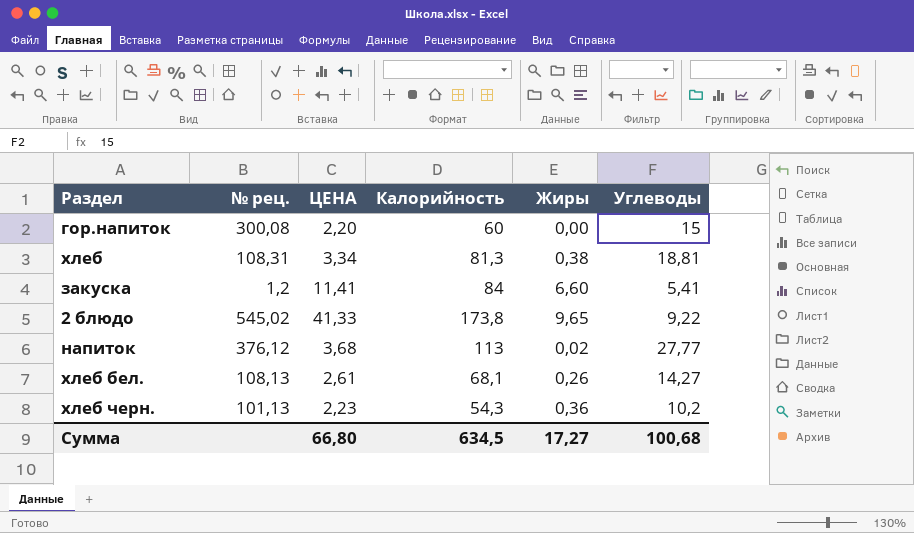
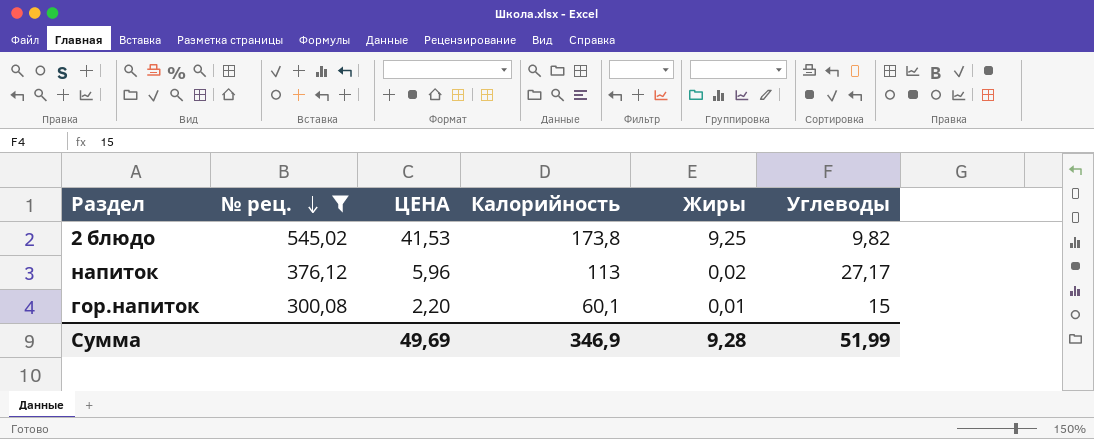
filter: none -> № рец. >= 300,08
row order: none -> № рец. descending
2 блюдо | ЦЕНА: 41,33 -> 41,53
2 блюдо | Жиры: 9,65 -> 9,25
2 блюдо | Углеводы: 9,22 -> 9,82
напиток | ЦЕНА: 3,68 -> 5,96
напиток | Углеводы: 27,77 -> 27,17
гор.напиток | Калорийность: 60 -> 60,1
гор.напиток | Жиры: 0,00 -> 0,01
Сумма | ЦЕНА: 66,80 -> 49,69
Сумма | Калорийность: 634,5 -> 346,9
Сумма | Жиры: 17,27 -> 9,28
Сумма | Углеводы: 100,68 -> 51,99

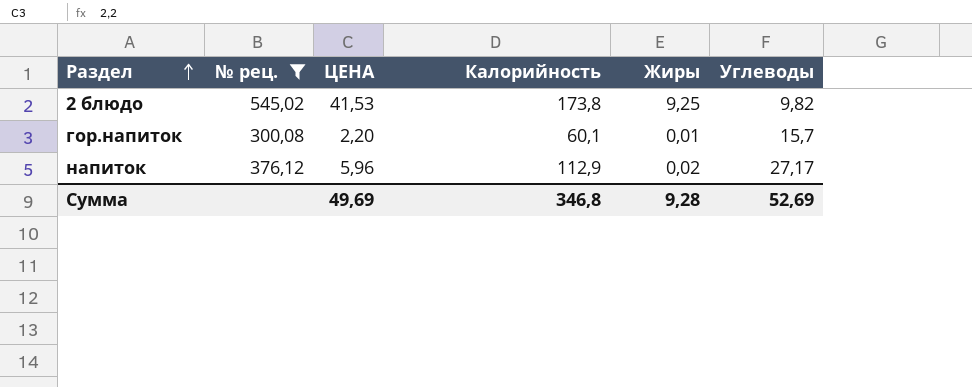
row order: № рец. descending -> Раздел ascending
гор.напиток | Углеводы: 15 -> 15,7
напиток | Калорийность: 113 -> 112,9
Сумма | Калорийность: 346,9 -> 346,8
Сумма | Углеводы: 51,99 -> 52,69

